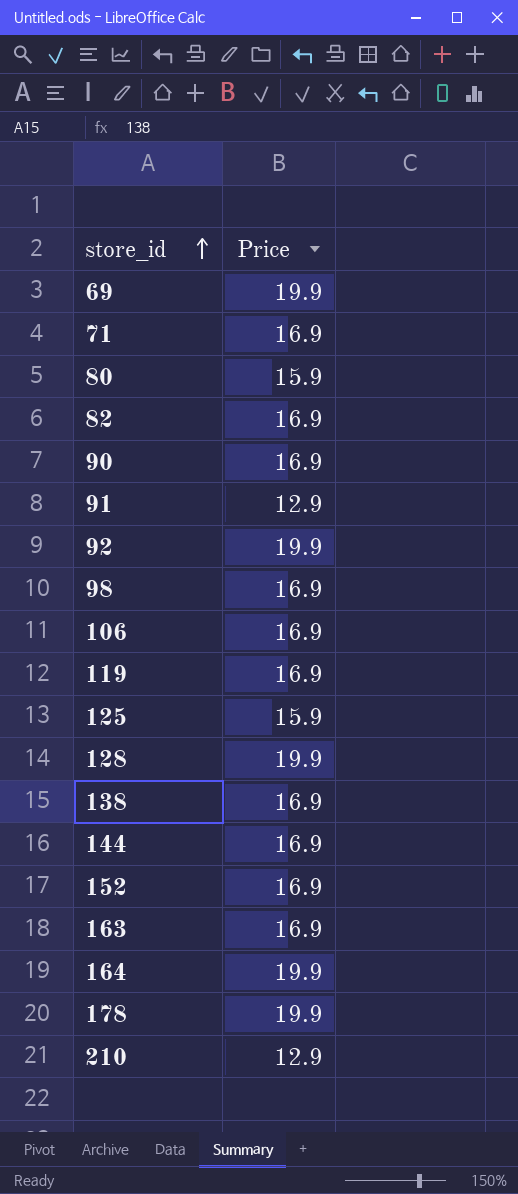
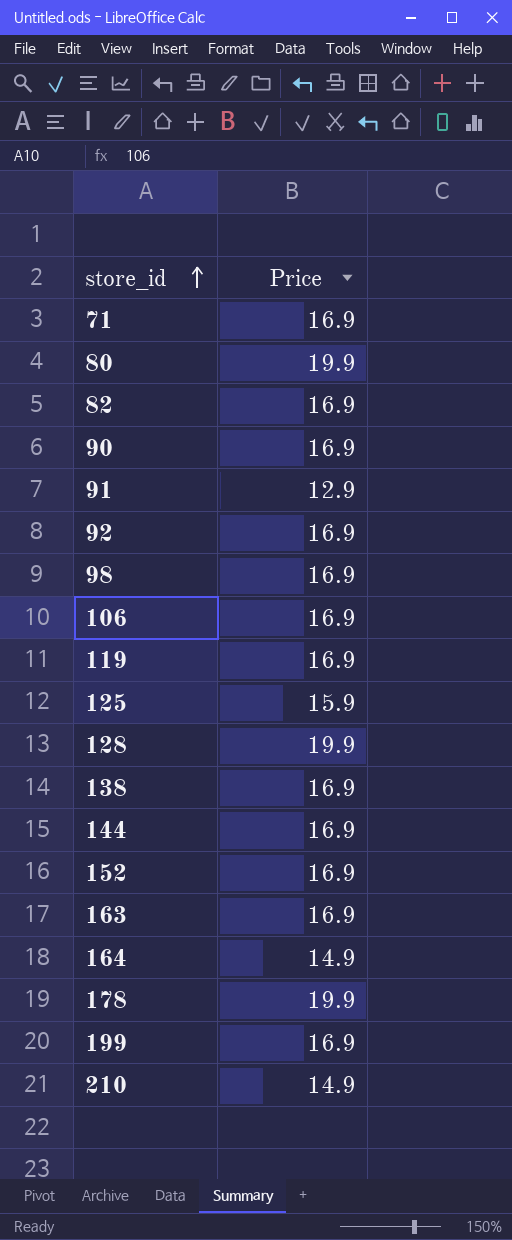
row 69: 19.9 -> none
80 | Price: 15.9 -> 19.9
92 | Price: 19.9 -> 16.9
164 | Price: 19.9 -> 14.9
row 199: none -> 16.9
210 | Price: 12.9 -> 14.9

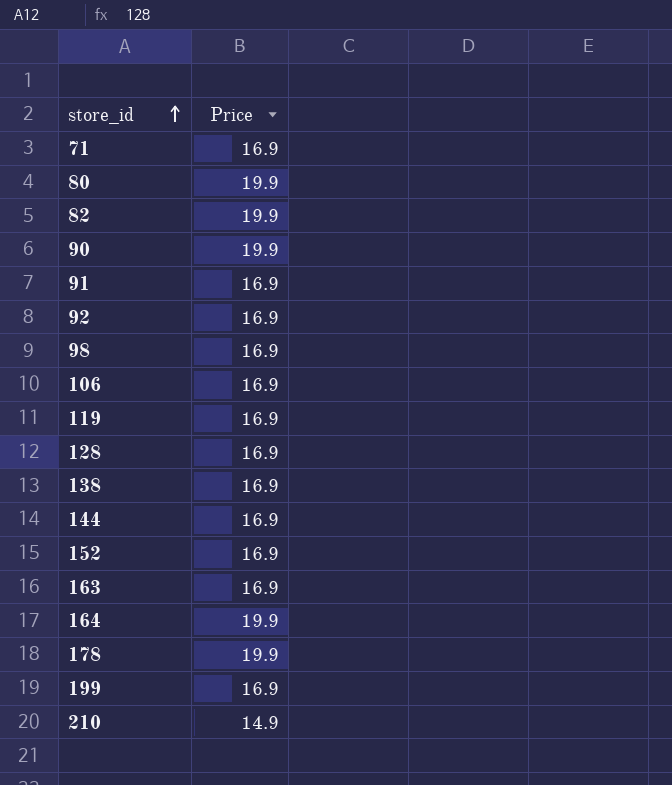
row 125: 15.9 -> none
82 | Price: 16.9 -> 19.9
90 | Price: 16.9 -> 19.9
91 | Price: 12.9 -> 16.9
128 | Price: 19.9 -> 16.9
164 | Price: 14.9 -> 19.9

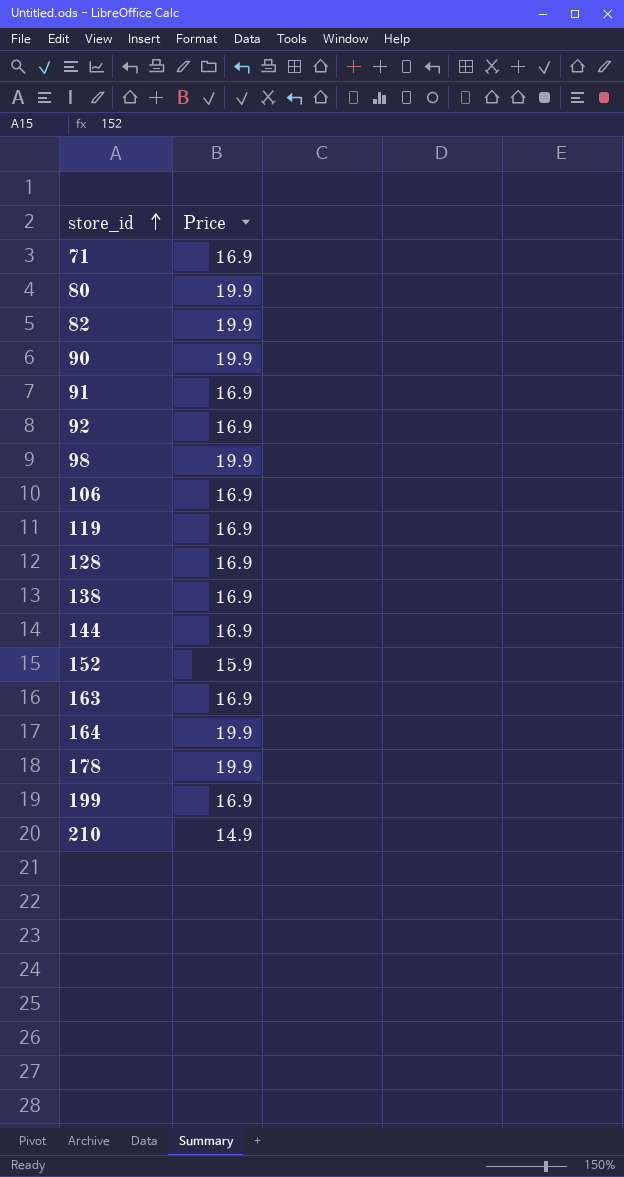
98 | Price: 16.9 -> 19.9
152 | Price: 16.9 -> 15.9

